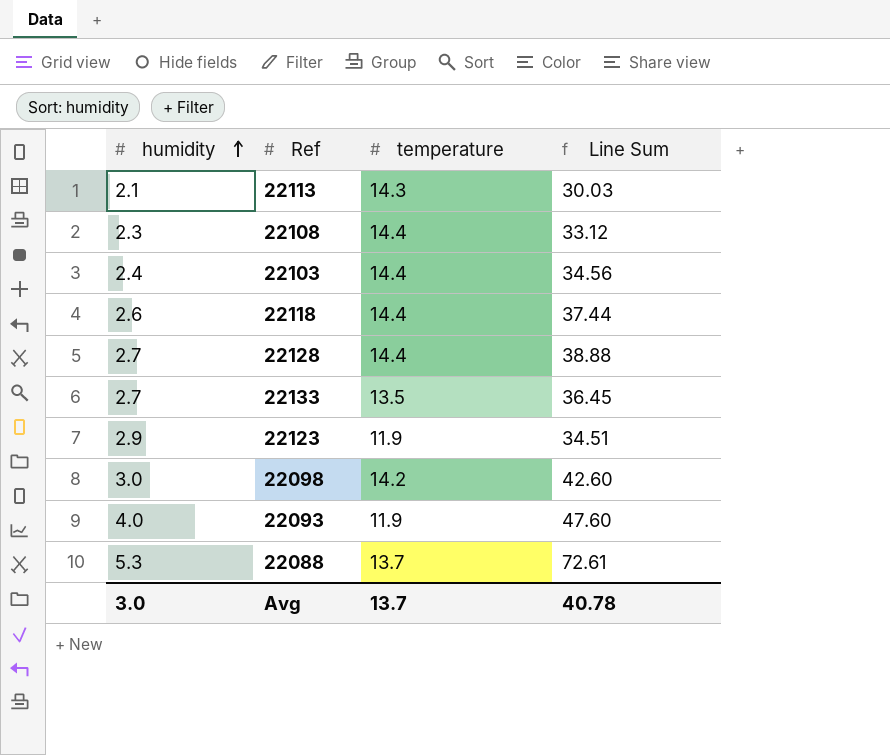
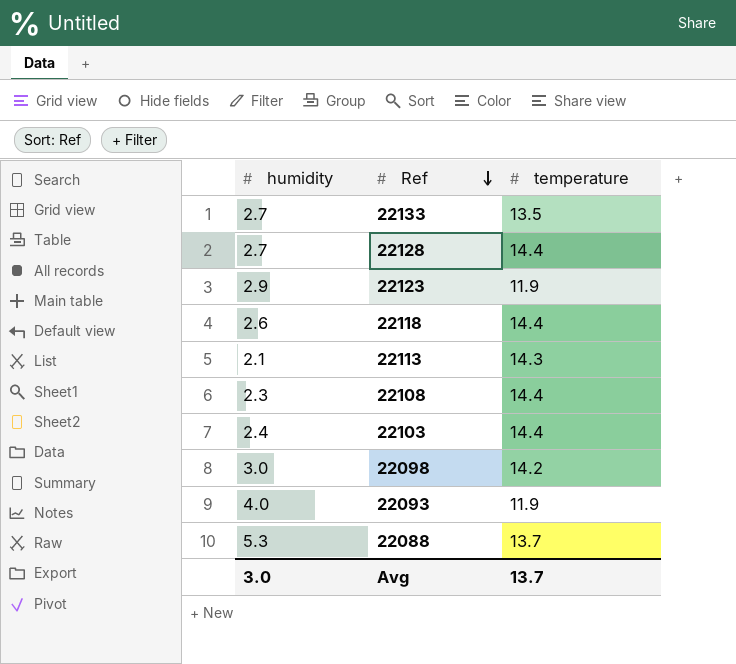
row order: humidity ascending -> Ref descending
column Line Sum | formula: [humidity] * [temperature] -> none

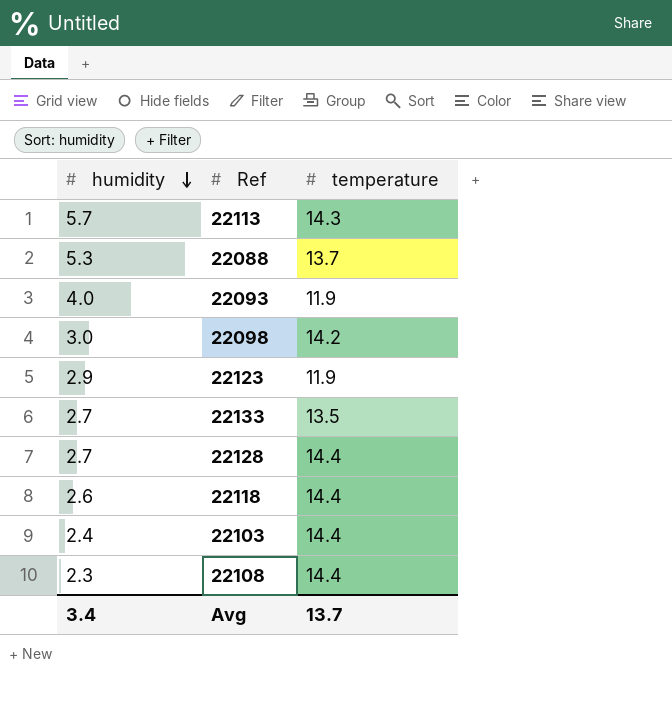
row order: Ref descending -> humidity descending
22113 | humidity: 2.1 -> 5.7
Avg | humidity: 3.0 -> 3.4

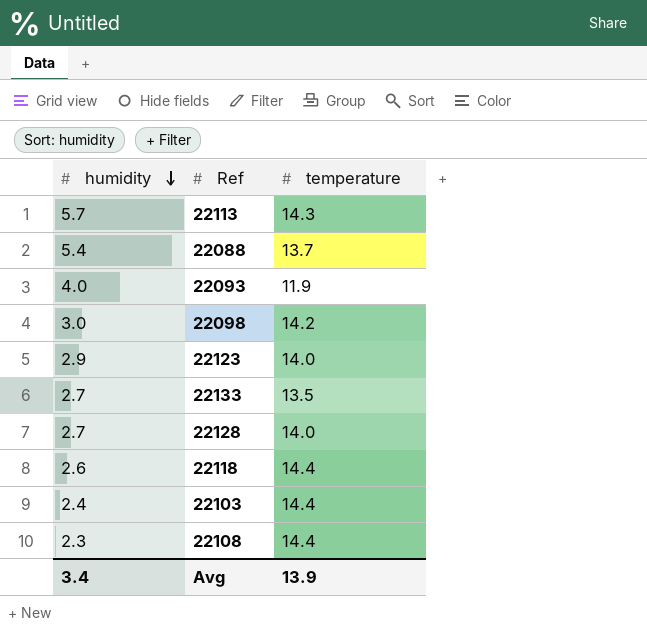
22088 | humidity: 5.3 -> 5.4
22123 | temperature: 11.9 -> 14.0
22128 | temperature: 14.4 -> 14.0
Avg | temperature: 13.7 -> 13.9

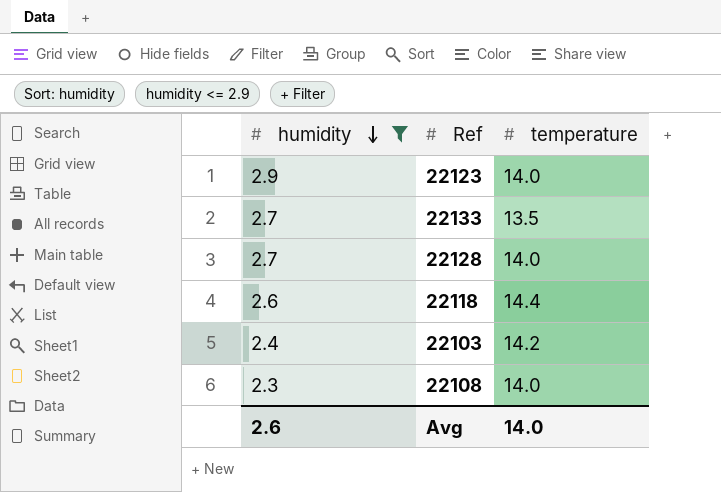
filter: none -> humidity <= 2.9
22103 | temperature: 14.4 -> 14.2
22108 | temperature: 14.4 -> 14.0
Avg | humidity: 3.4 -> 2.6
Avg | temperature: 13.9 -> 14.0

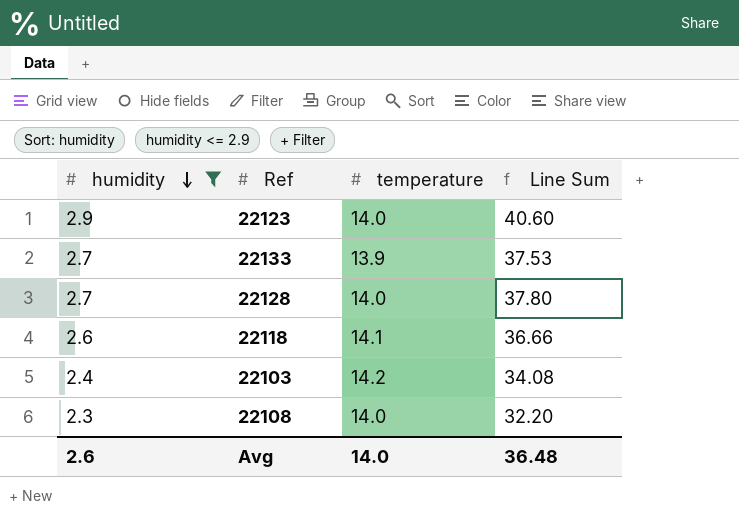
column Line Sum | formula: none -> [humidity] * [temperature]
22133 | temperature: 13.5 -> 13.9
22118 | temperature: 14.4 -> 14.1

